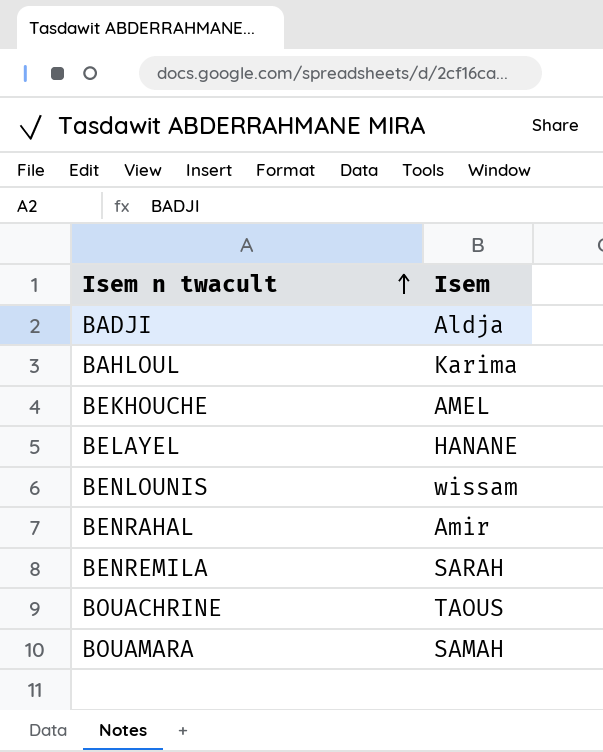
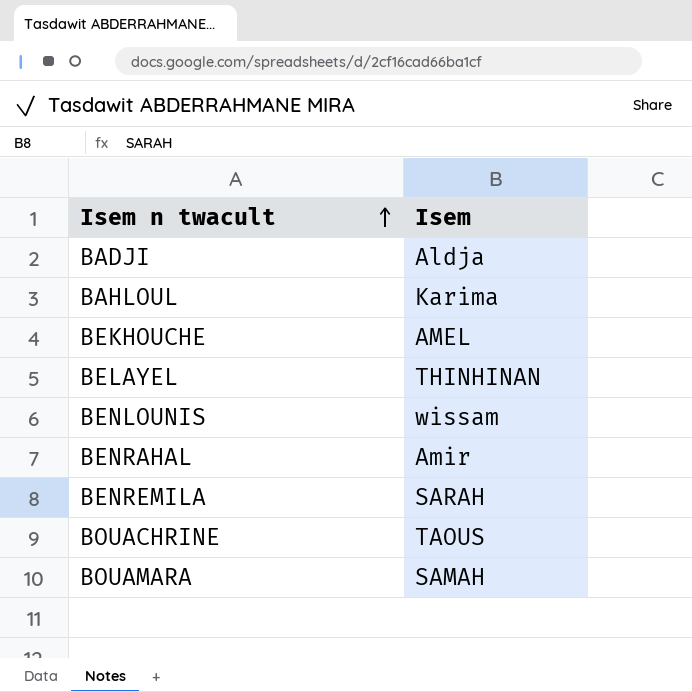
BELAYEL | Isem: HANANE -> THINHINAN

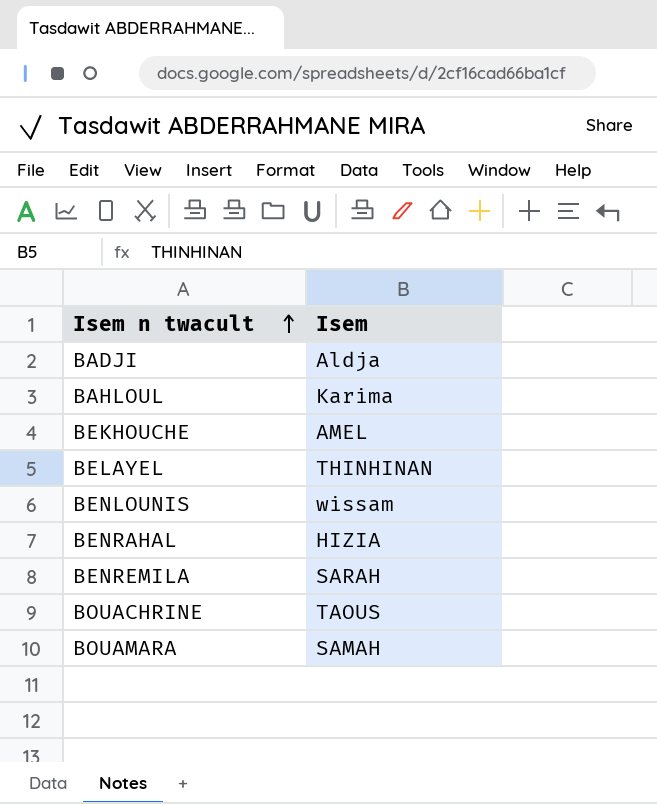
BENRAHAL | Isem: Amir -> HIZIA

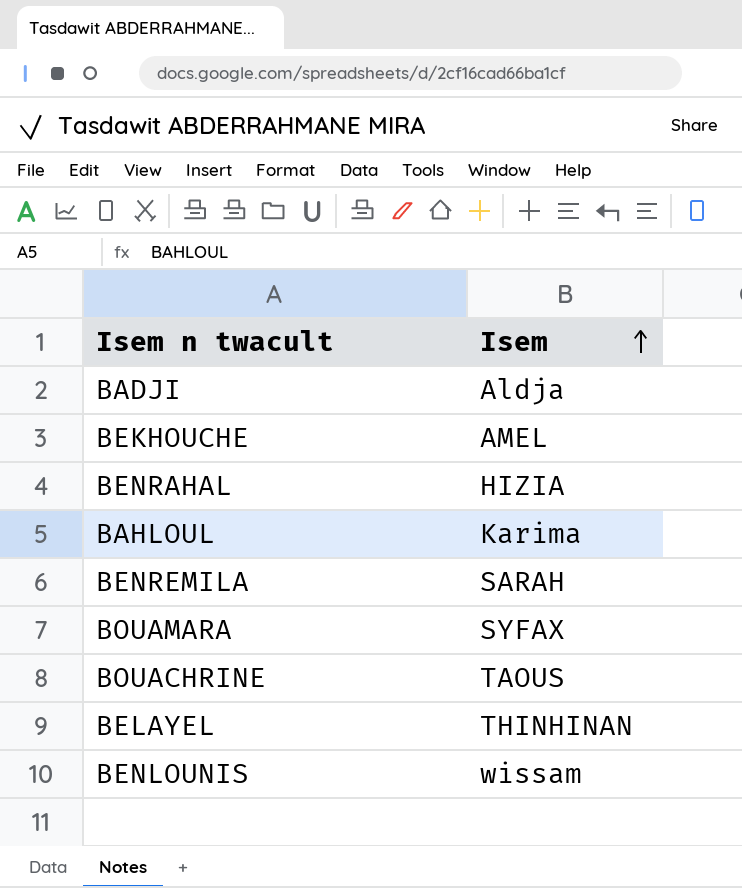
row order: Isem n twacult ascending -> Isem ascending
BOUAMARA | Isem: SAMAH -> SYFAX

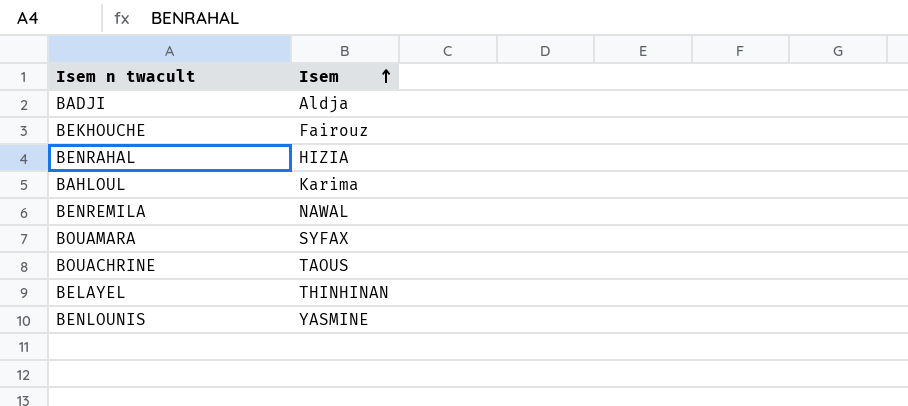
BEKHOUCHE | Isem: AMEL -> Fairouz
BENREMILA | Isem: SARAH -> NAWAL
BENLOUNIS | Isem: wissam -> YASMINE

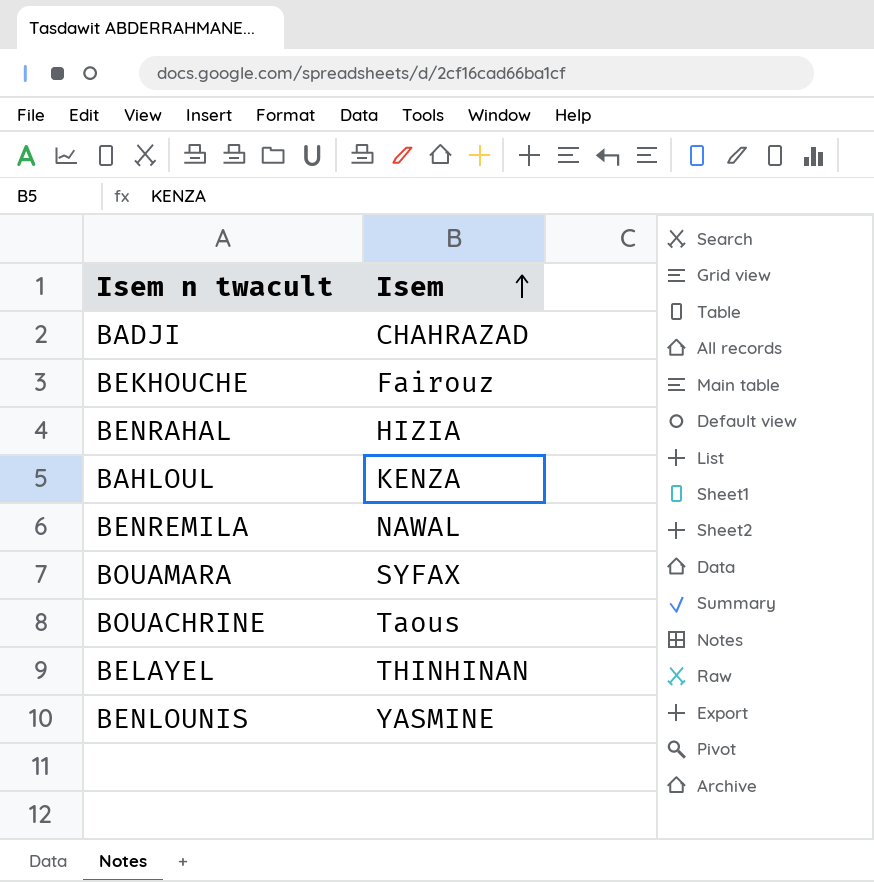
BADJI | Isem: Aldja -> CHAHRAZAD
BAHLOUL | Isem: Karima -> KENZA
BOUACHRINE | Isem: TAOUS -> Taous

